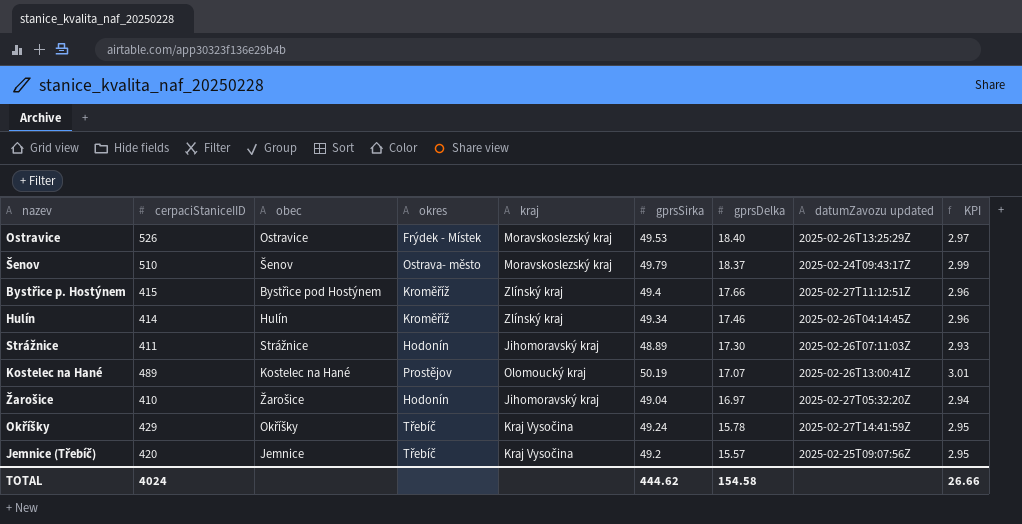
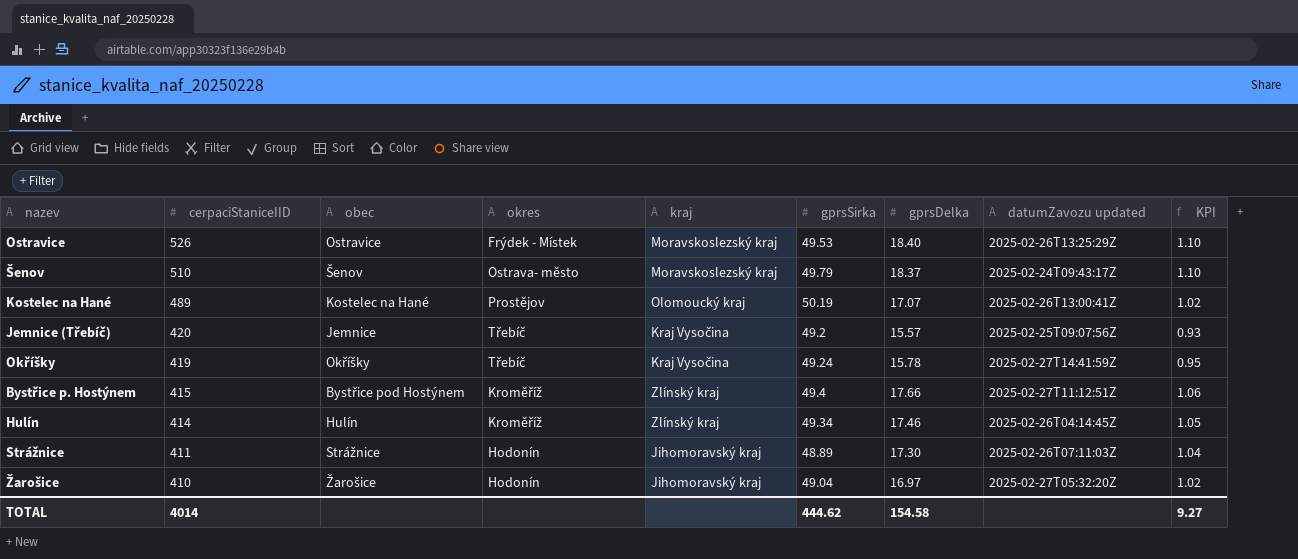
row order: gprsDelka descending -> cerpaciStaniceIID descending
column KPI | formula: [gprsSirka] * 0.06 -> [gprsDelka] * 0.06
Okříšky | cerpaciStaniceIID: 429 -> 419
TOTAL | cerpaciStaniceIID: 4024 -> 4014
TOTAL | KPI: 26.66 -> 9.27

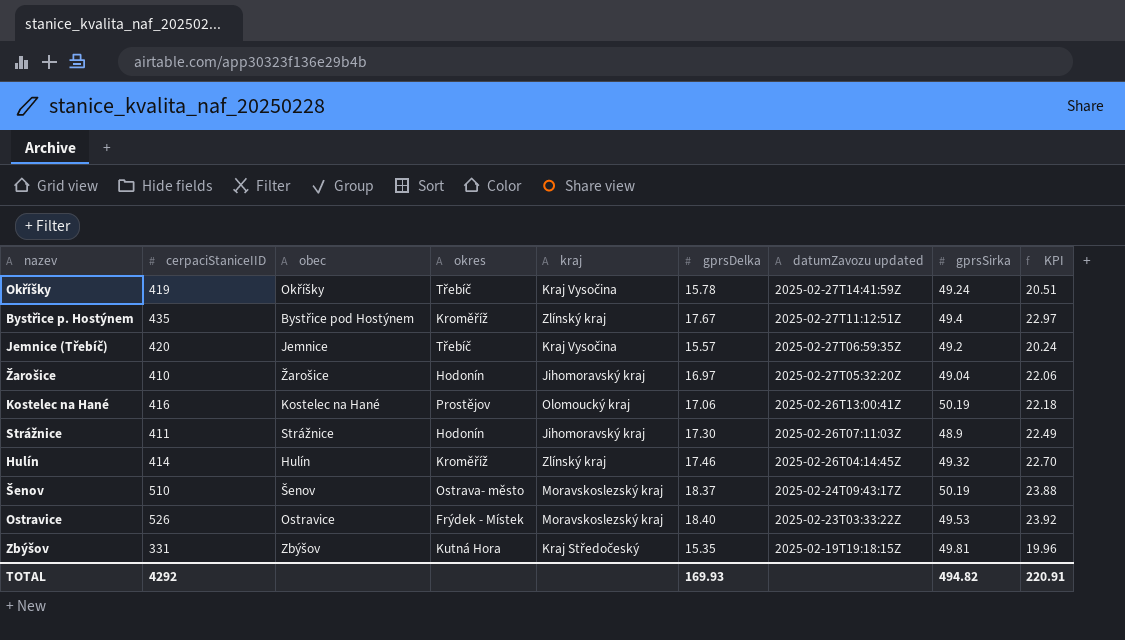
row order: cerpaciStaniceIID descending -> datumZavozu updated descending
column gprsSirka | position: 6 -> 8
column KPI | formula: [gprsDelka] * 0.06 -> [gprsDelka] * 1.3
Bystřice p. Hostýnem | cerpaciStaniceIID: 415 -> 435
Bystřice p. Hostýnem | gprsDelka: 17.66 -> 17.67
Jemnice (Třebíč) | datumZavozu updated: 2025-02-25T09:07:56Z -> 2025-02-27T06:59:35Z
Kostelec na Hané | cerpaciStaniceIID: 489 -> 416
Kostelec na Hané | gprsDelka: 17.07 -> 17.06
Strážnice | gprsSirka: 48.89 -> 48.9
Hulín | gprsSirka: 49.34 -> 49.32
Šenov | gprsSirka: 49.79 -> 50.19
Ostravice | datumZavozu updated: 2025-02-26T13:25:29Z -> 2025-02-23T03:33:22Z
row Zbýšov: none -> 331 | Zbýšov | Kutná Hora | Kraj Středočeský | 15.35 | 2025-02-19T19:18:15Z | 49.81 | 19.96
TOTAL | cerpaciStaniceIID: 4014 -> 4292
TOTAL | gprsDelka: 154.58 -> 169.93
TOTAL | gprsSirka: 444.62 -> 494.82
TOTAL | KPI: 9.27 -> 220.91

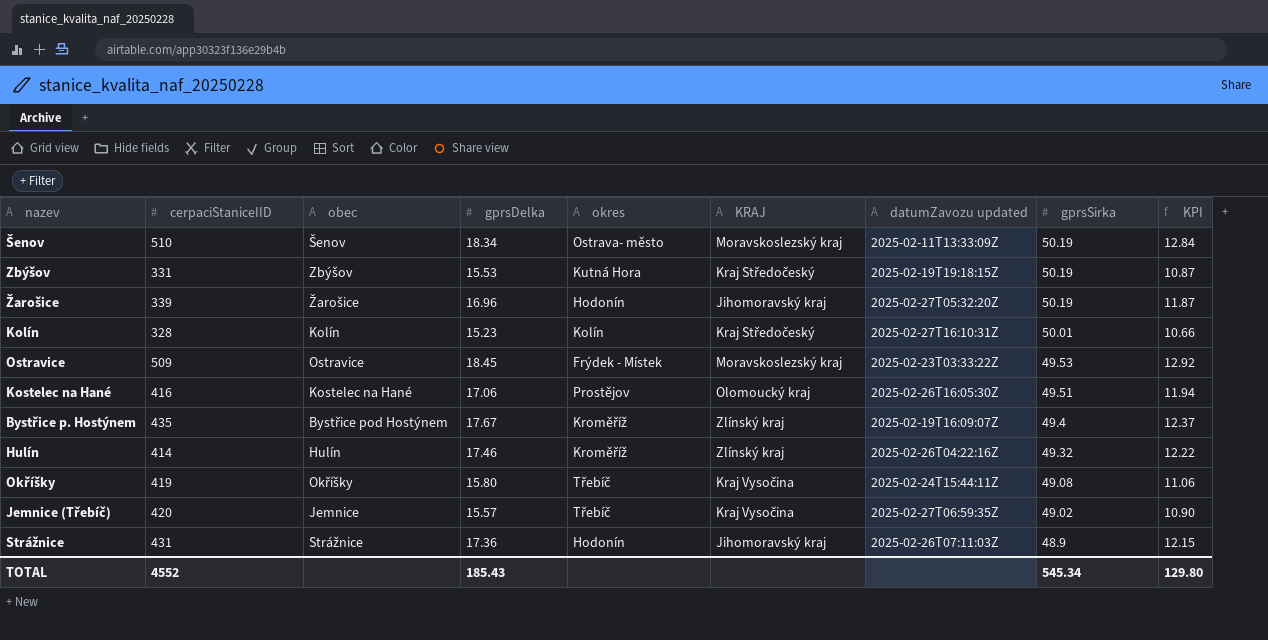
row order: datumZavozu updated descending -> gprsSirka descending
column gprsDelka | position: 6 -> 4
column name: kraj -> KRAJ
column KPI | formula: [gprsDelka] * 1.3 -> [gprsDelka] * 0.7
Šenov | gprsDelka: 18.37 -> 18.34
Šenov | datumZavozu updated: 2025-02-24T09:43:17Z -> 2025-02-11T13:33:09Z
Zbýšov | gprsDelka: 15.35 -> 15.53
Zbýšov | gprsSirka: 49.81 -> 50.19
Žarošice | cerpaciStaniceIID: 410 -> 339
Žarošice | gprsDelka: 16.97 -> 16.96
Žarošice | gprsSirka: 49.04 -> 50.19
row Kolín: none -> 328 | Kolín | 15.23 | Kolín | Kraj Středočeský | 2025-02-27T16:10:31Z | 50.01 | 10.66
Ostravice | cerpaciStaniceIID: 526 -> 509
Ostravice | gprsDelka: 18.40 -> 18.45
Kostelec na Hané | datumZavozu updated: 2025-02-26T13:00:41Z -> 2025-02-26T16:05:30Z
Kostelec na Hané | gprsSirka: 50.19 -> 49.51
Bystřice p. Hostýnem | datumZavozu updated: 2025-02-27T11:12:51Z -> 2025-02-19T16:09:07Z
Hulín | datumZavozu updated: 2025-02-26T04:14:45Z -> 2025-02-26T04:22:16Z
Okříšky | gprsDelka: 15.78 -> 15.80
Okříšky | datumZavozu updated: 2025-02-27T14:41:59Z -> 2025-02-24T15:44:11Z
Okříšky | gprsSirka: 49.24 -> 49.08
Jemnice (Třebíč) | gprsSirka: 49.2 -> 49.02
Strážnice | cerpaciStaniceIID: 411 -> 431
Strážnice | gprsDelka: 17.30 -> 17.36
TOTAL | cerpaciStaniceIID: 4292 -> 4552
TOTAL | gprsDelka: 169.93 -> 185.43
TOTAL | gprsSirka: 494.82 -> 545.34
TOTAL | KPI: 220.91 -> 129.80

